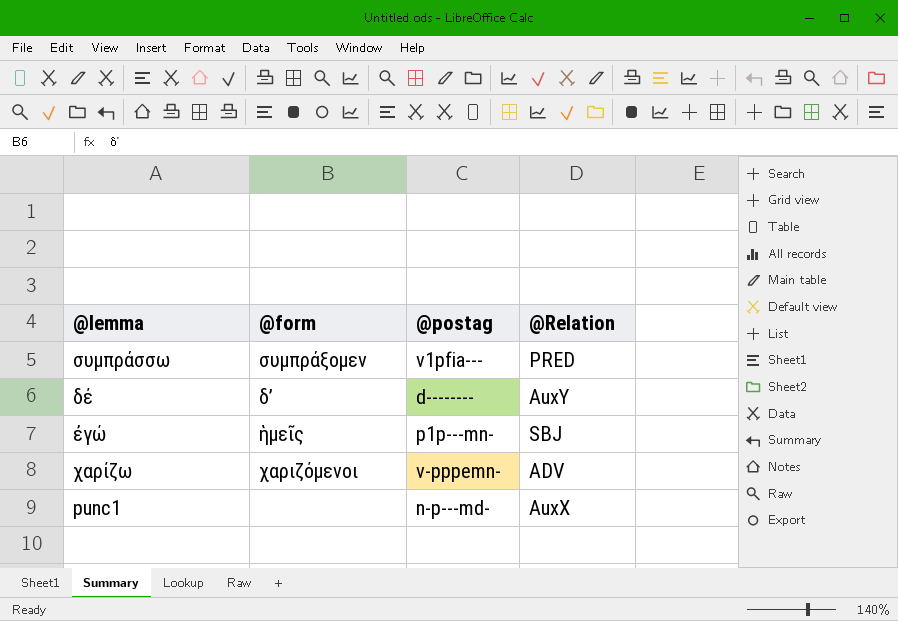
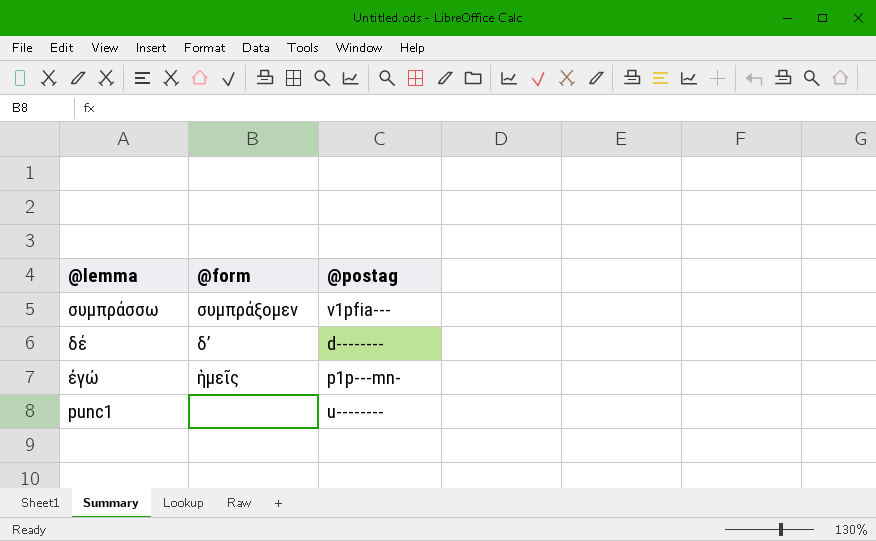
column @Relation | position: 4 -> none
row χαρίζω: χαριζόμενοι | v-pppemn- | ADV -> none
punc1 | @postag: n-p---md- -> u--------

